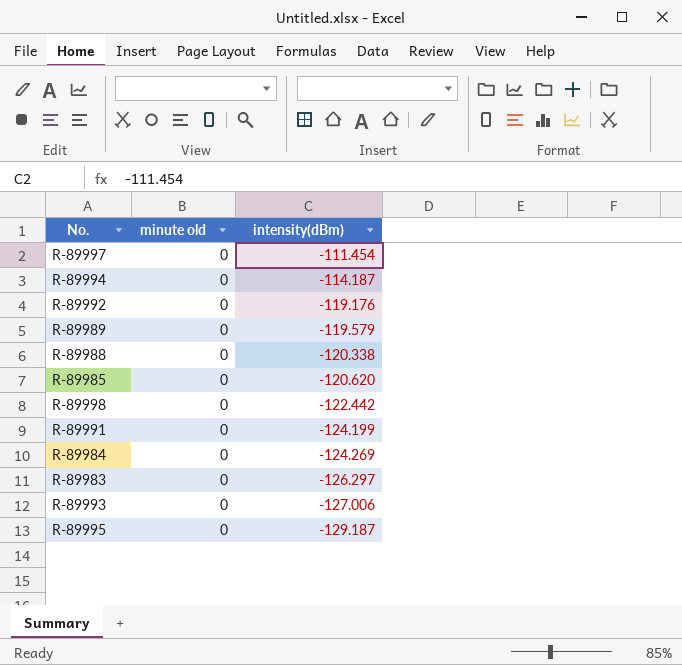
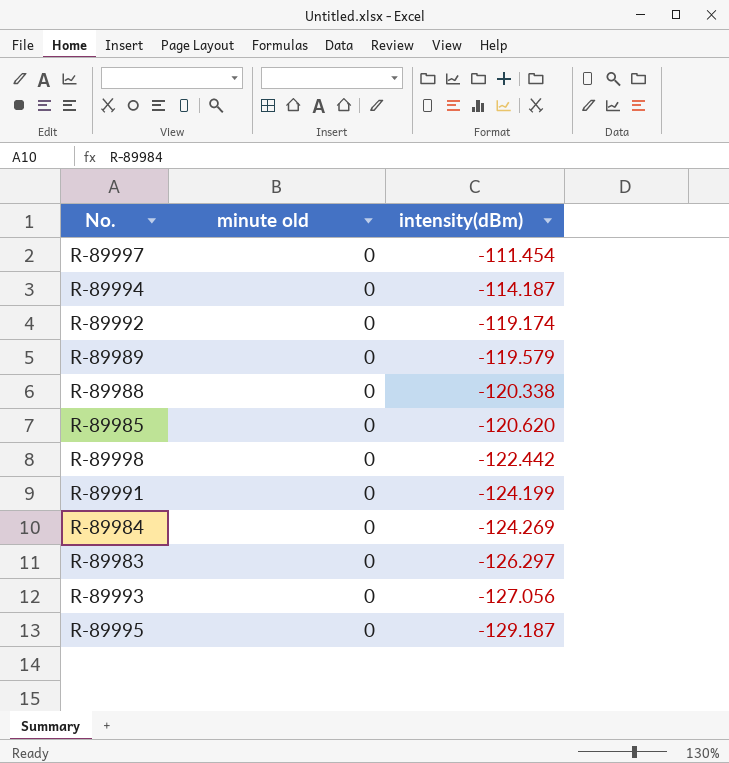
R-89992 | intensity(dBm): -119.176 -> -119.174
R-89993 | intensity(dBm): -127.006 -> -127.056

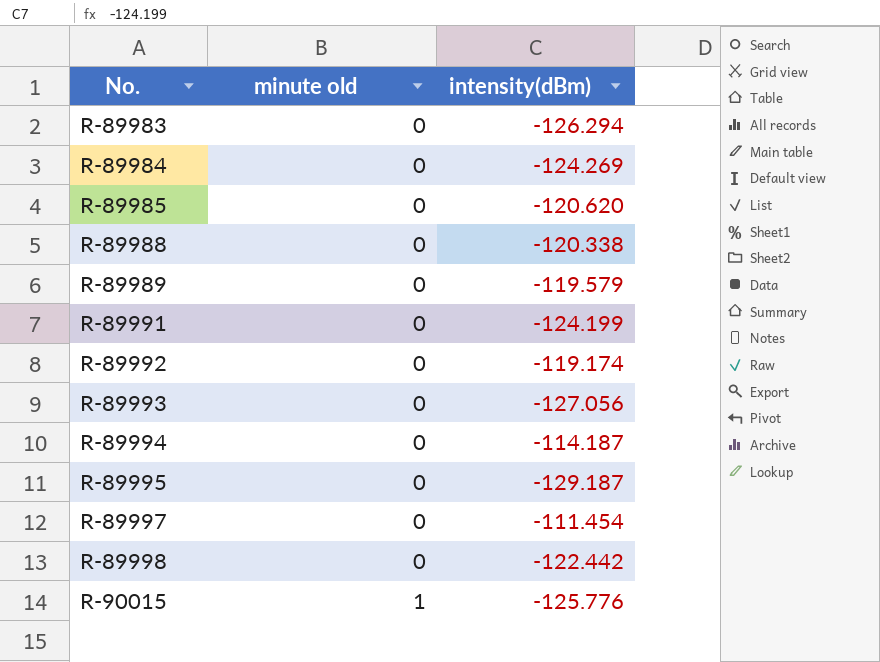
row order: intensity(dBm) descending -> No. ascending
R-89983 | intensity(dBm): -126.297 -> -126.294
row R-90015: none -> 1 | -125.776

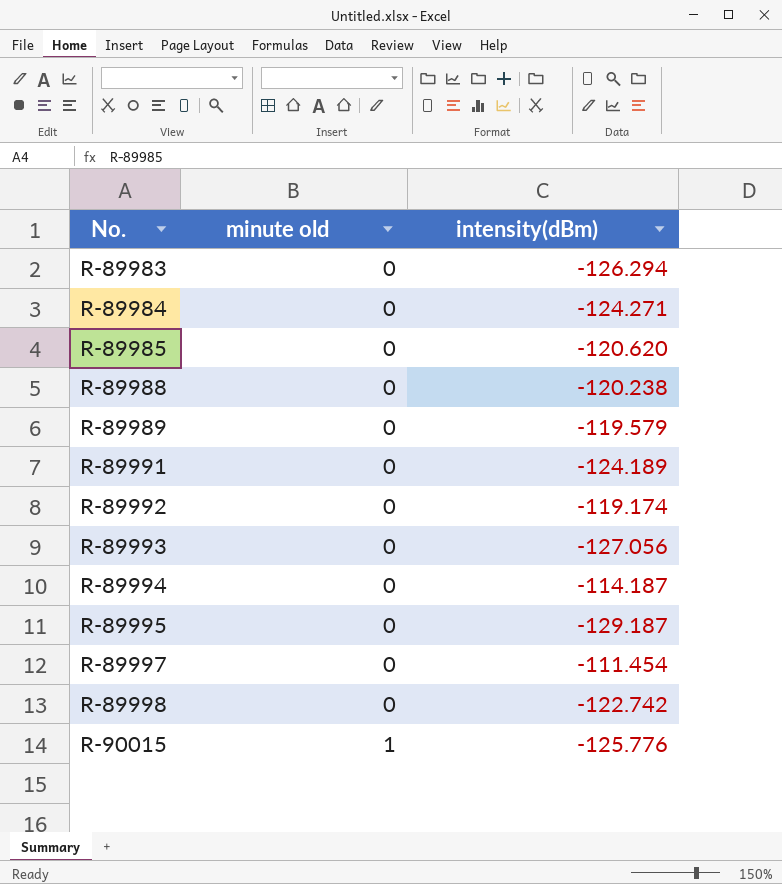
R-89984 | intensity(dBm): -124.269 -> -124.271
R-89988 | intensity(dBm): -120.338 -> -120.238
R-89991 | intensity(dBm): -124.199 -> -124.189
R-89998 | intensity(dBm): -122.442 -> -122.742

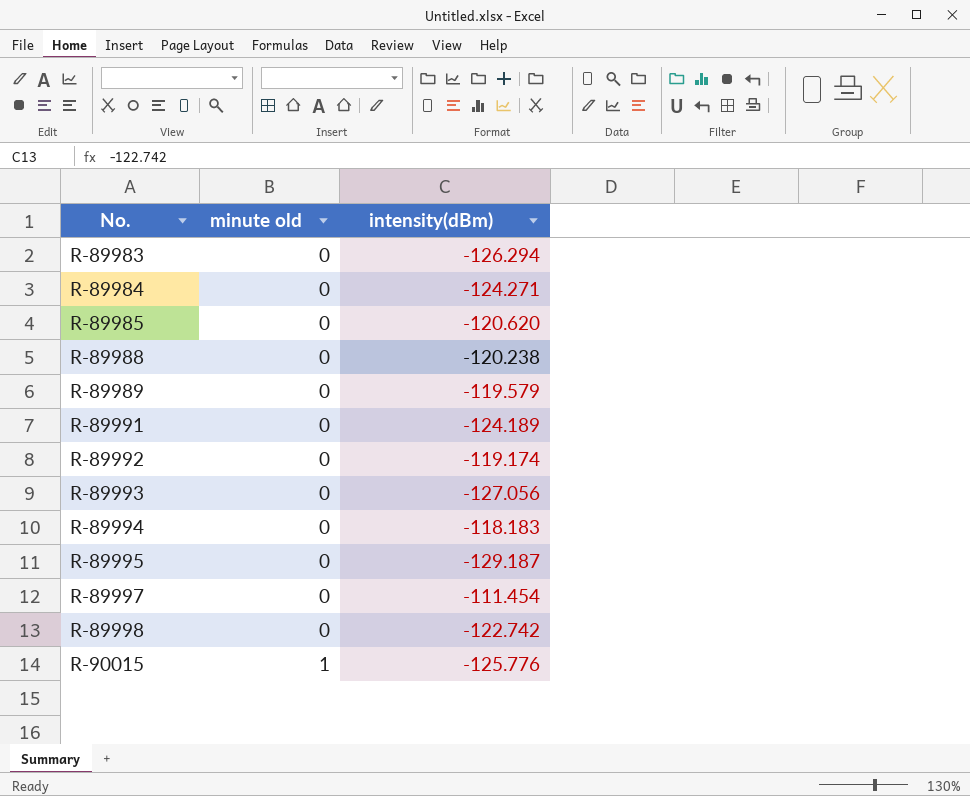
R-89994 | intensity(dBm): -114.187 -> -118.183

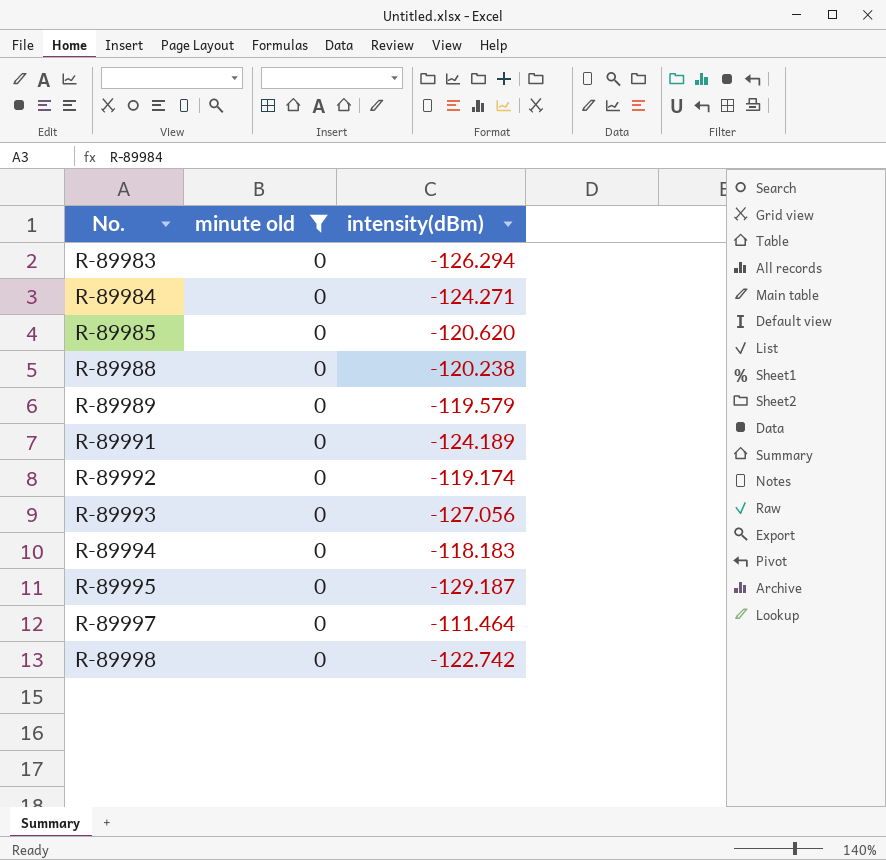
filter: none -> minute old = 0
R-89997 | intensity(dBm): -111.454 -> -111.464

